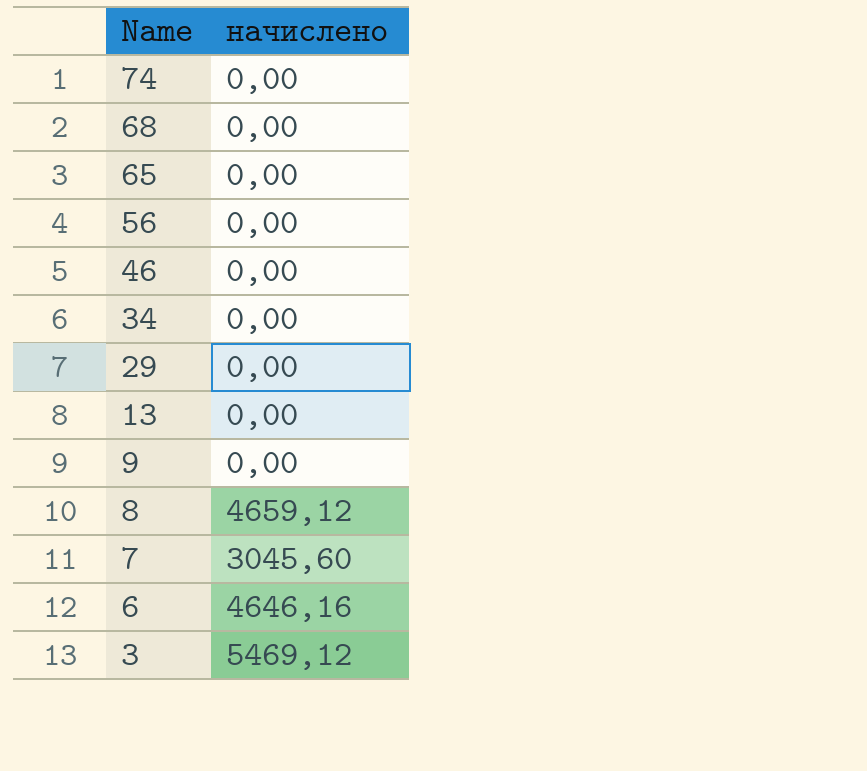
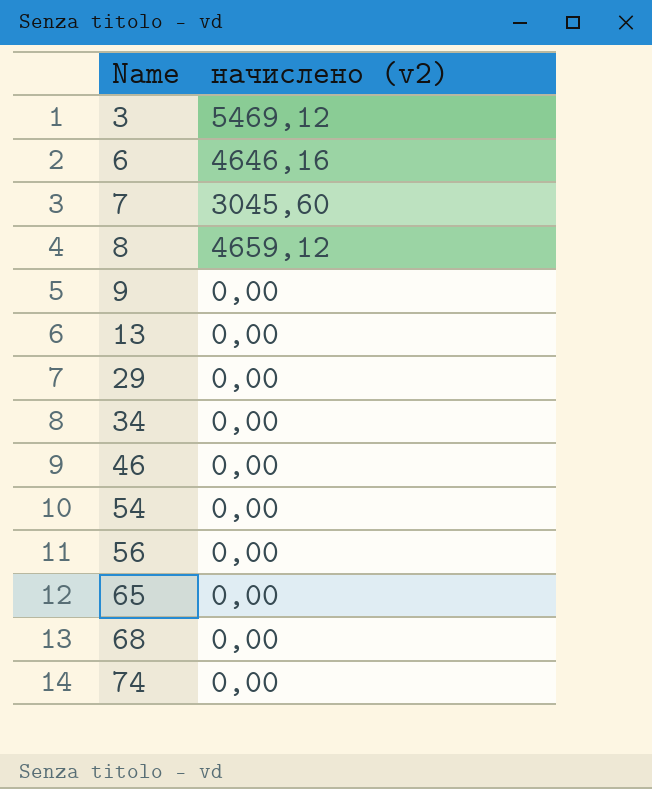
row order: Name descending -> Name ascending
column name: начислено -> начислено (v2)
row 54: none -> 0,00

